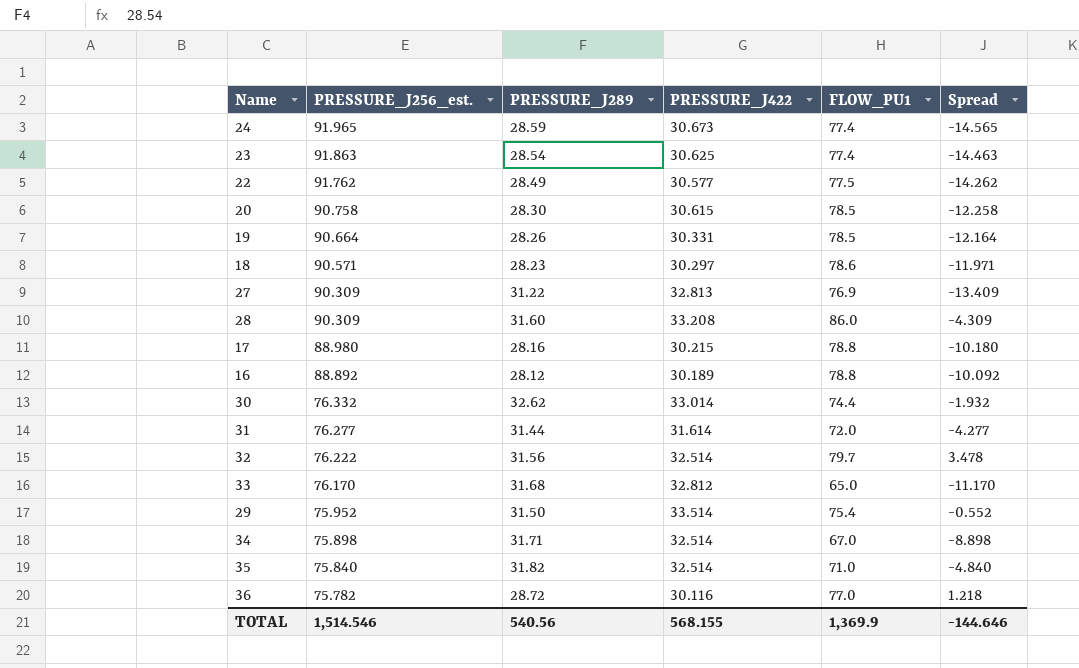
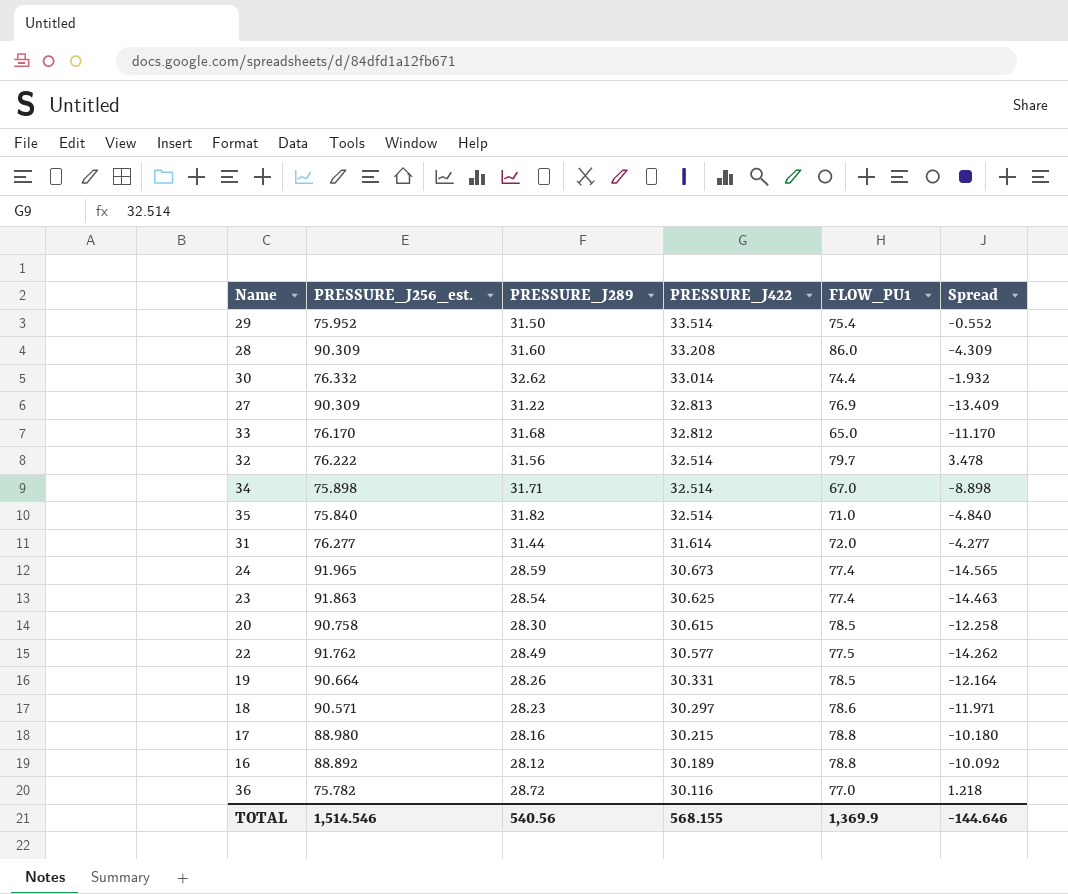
row order: PRESSURE_J256_est. descending -> PRESSURE_J422 descending

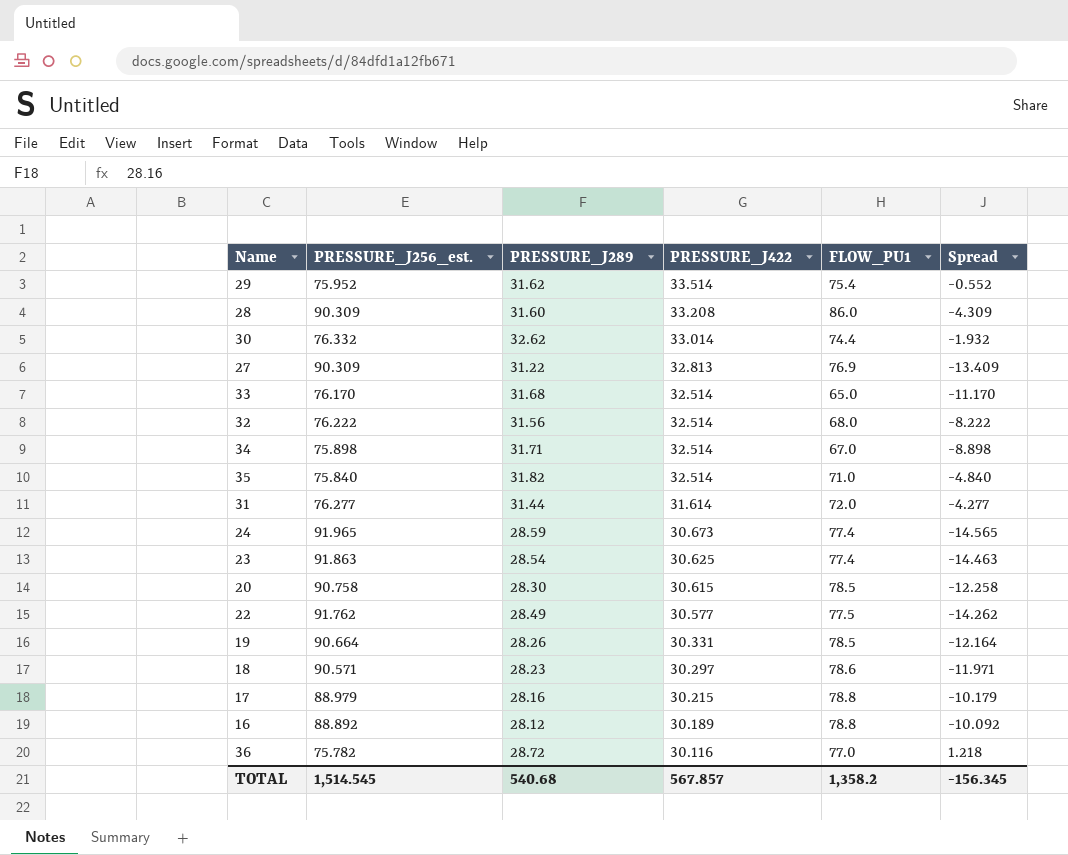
29 | PRESSURE_J289: 31.50 -> 31.62
33 | PRESSURE_J422: 32.812 -> 32.514
32 | FLOW_PU1: 79.7 -> 68.0
32 | Spread: 3.478 -> -8.222
17 | PRESSURE_J256_est.: 88.980 -> 88.979
17 | Spread: -10.180 -> -10.179
TOTAL | PRESSURE_J256_est.: 1,514.546 -> 1,514.545
TOTAL | PRESSURE_J289: 540.56 -> 540.68
TOTAL | PRESSURE_J422: 568.155 -> 567.857
TOTAL | FLOW_PU1: 1,369.9 -> 1,358.2
TOTAL | Spread: -144.646 -> -156.345

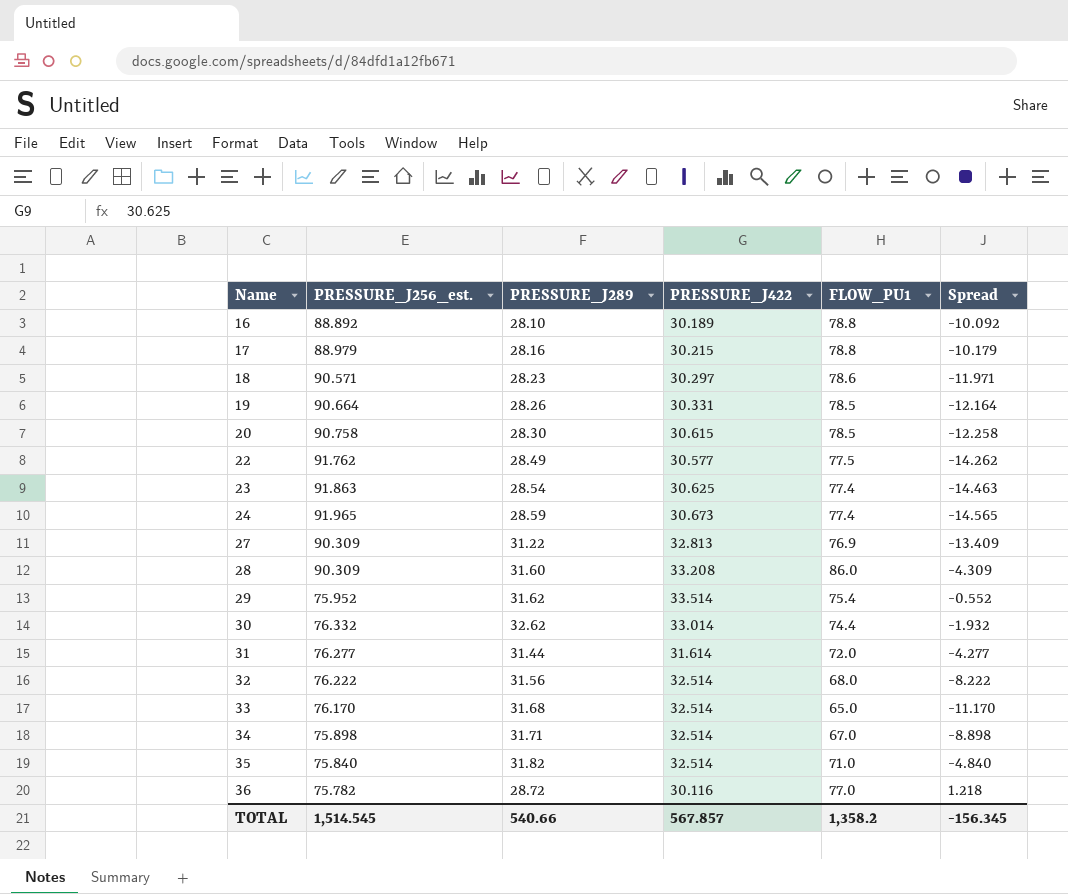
row order: PRESSURE_J422 descending -> Name ascending
16 | PRESSURE_J289: 28.12 -> 28.10
TOTAL | PRESSURE_J289: 540.68 -> 540.66

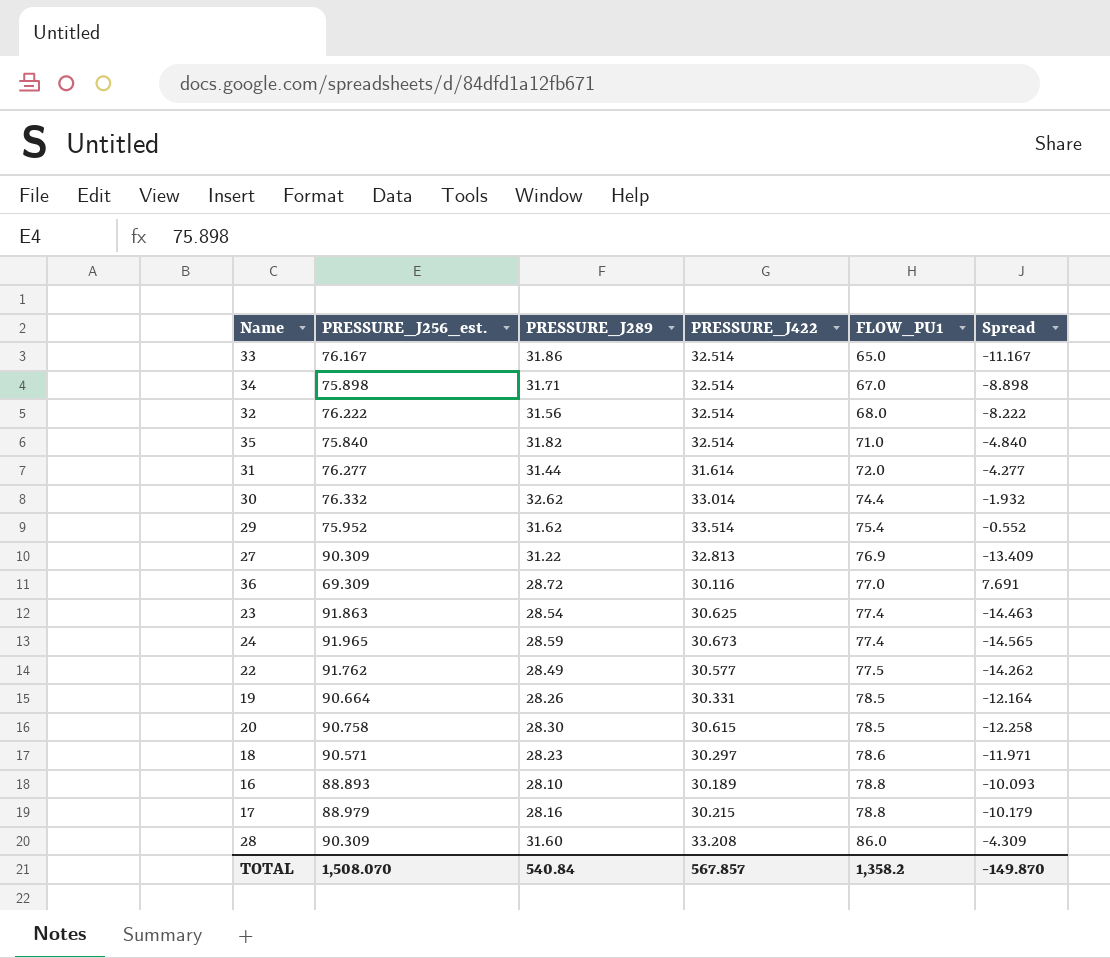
row order: Name ascending -> FLOW_PU1 ascending
33 | PRESSURE_J256_est.: 76.170 -> 76.167
33 | PRESSURE_J289: 31.68 -> 31.86
33 | Spread: -11.170 -> -11.167
36 | PRESSURE_J256_est.: 75.782 -> 69.309
36 | Spread: 1.218 -> 7.691
16 | PRESSURE_J256_est.: 88.892 -> 88.893
16 | Spread: -10.092 -> -10.093
TOTAL | PRESSURE_J256_est.: 1,514.545 -> 1,508.070
TOTAL | PRESSURE_J289: 540.66 -> 540.84
TOTAL | Spread: -156.345 -> -149.870

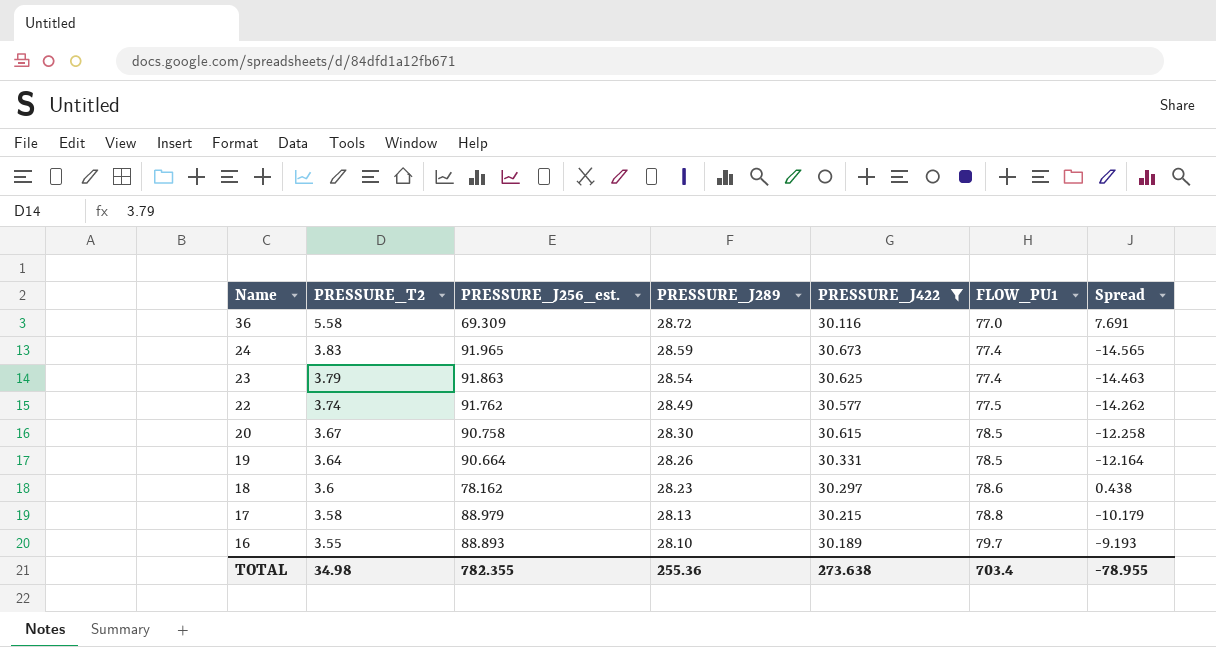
filter: none -> PRESSURE_J422 <= 30.673
row order: FLOW_PU1 ascending -> Name descending
column PRESSURE_T2 | position: none -> 2
18 | PRESSURE_J256_est.: 90.571 -> 78.162
18 | Spread: -11.971 -> 0.438
17 | PRESSURE_J289: 28.16 -> 28.13
16 | FLOW_PU1: 78.8 -> 79.7
16 | Spread: -10.093 -> -9.193
TOTAL | PRESSURE_J256_est.: 1,508.070 -> 782.355
TOTAL | PRESSURE_J289: 540.84 -> 255.36
TOTAL | PRESSURE_J422: 567.857 -> 273.638
TOTAL | FLOW_PU1: 1,358.2 -> 703.4
TOTAL | Spread: -149.870 -> -78.955

